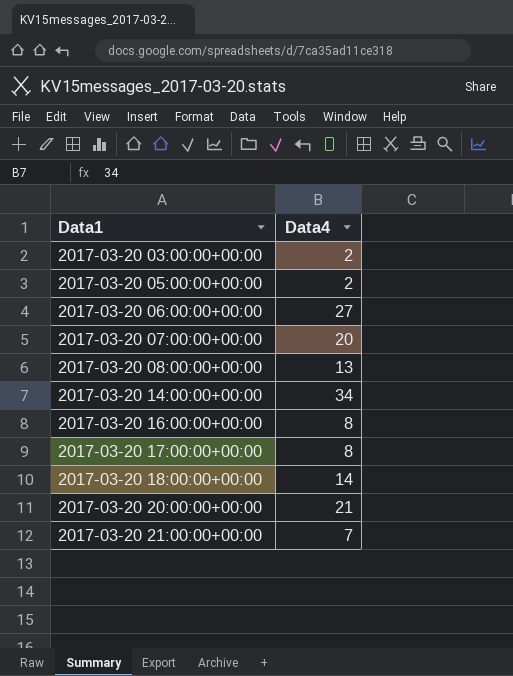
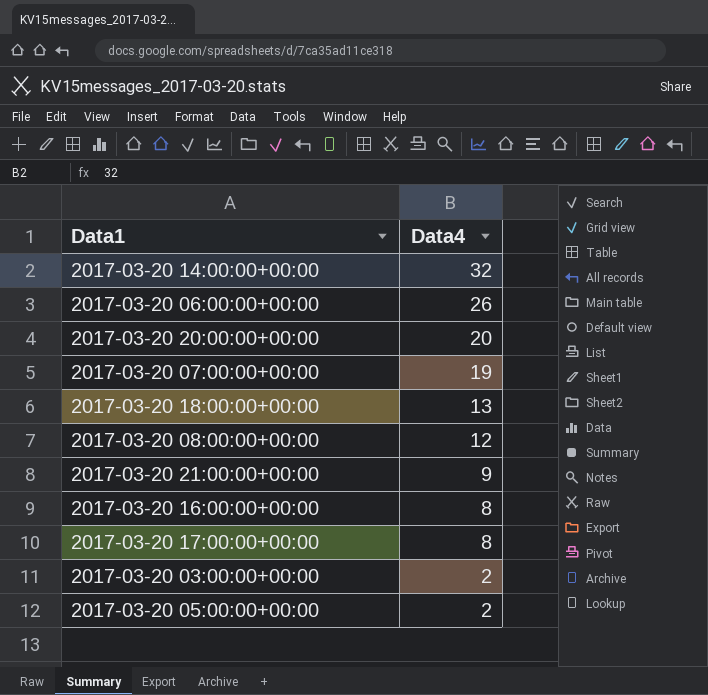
row order: Data1 ascending -> Data4 descending
2017-03-20 14:00:00+00:00 | Data4: 34 -> 32
2017-03-20 06:00:00+00:00 | Data4: 27 -> 26
2017-03-20 20:00:00+00:00 | Data4: 21 -> 20
2017-03-20 07:00:00+00:00 | Data4: 20 -> 19
2017-03-20 18:00:00+00:00 | Data4: 14 -> 13
2017-03-20 08:00:00+00:00 | Data4: 13 -> 12
2017-03-20 21:00:00+00:00 | Data4: 7 -> 9

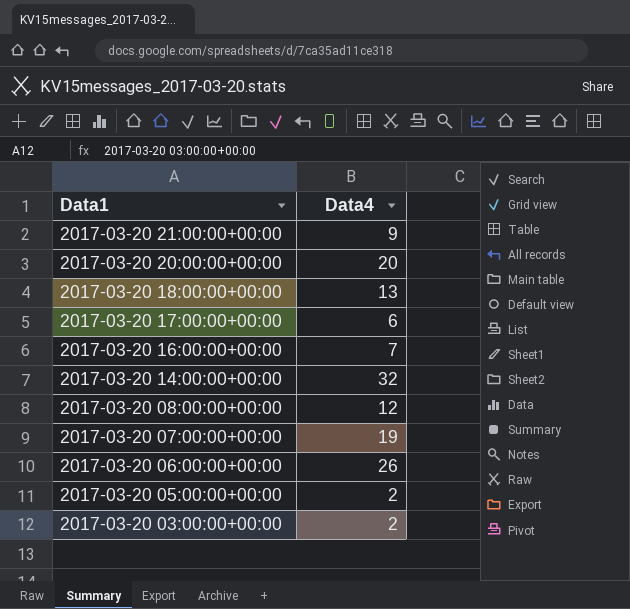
row order: Data4 descending -> Data1 descending
2017-03-20 17:00:00+00:00 | Data4: 8 -> 6
2017-03-20 16:00:00+00:00 | Data4: 8 -> 7

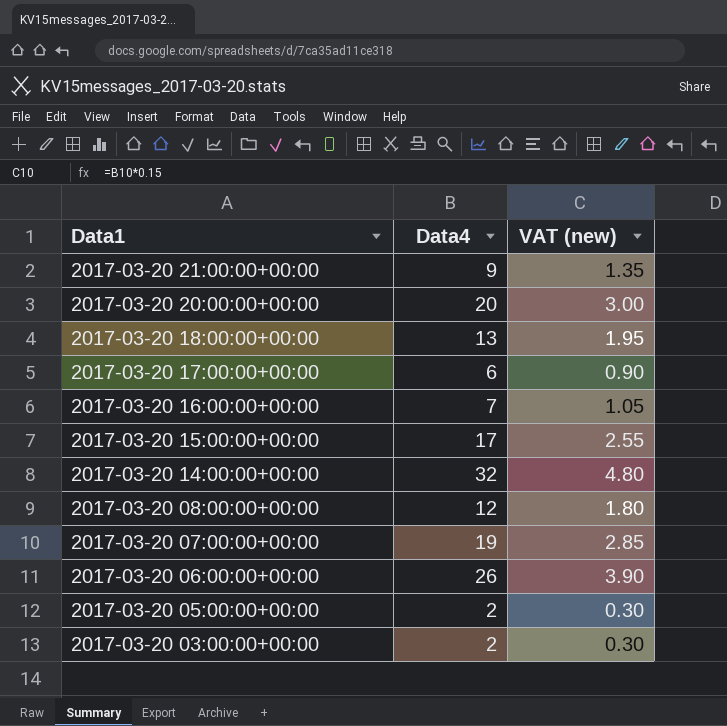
column VAT (new) | formula: none -> [Data4] * 0.15
row 2017-03-20 15:00:00+00:00: none -> 17 | 2.55

